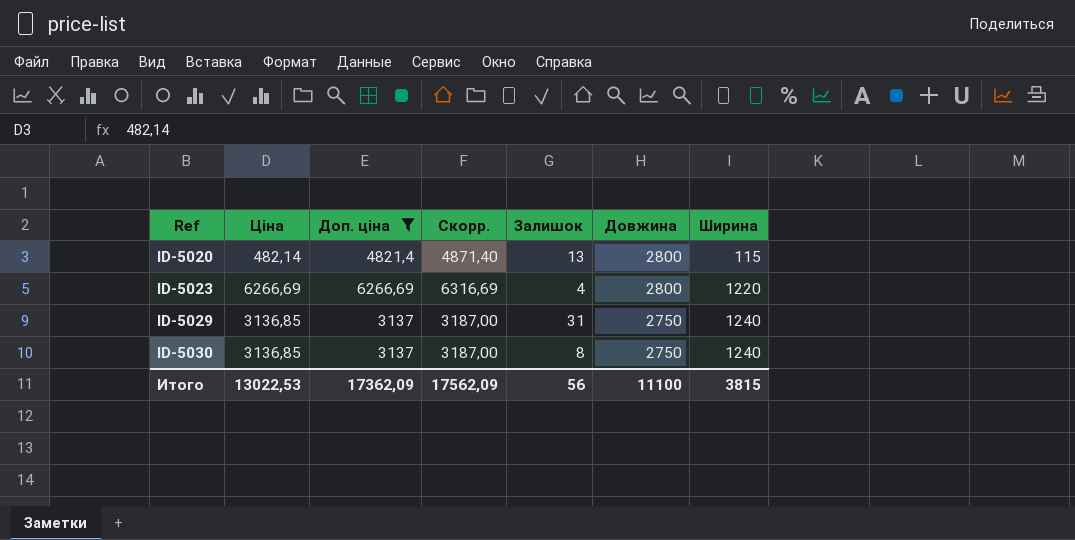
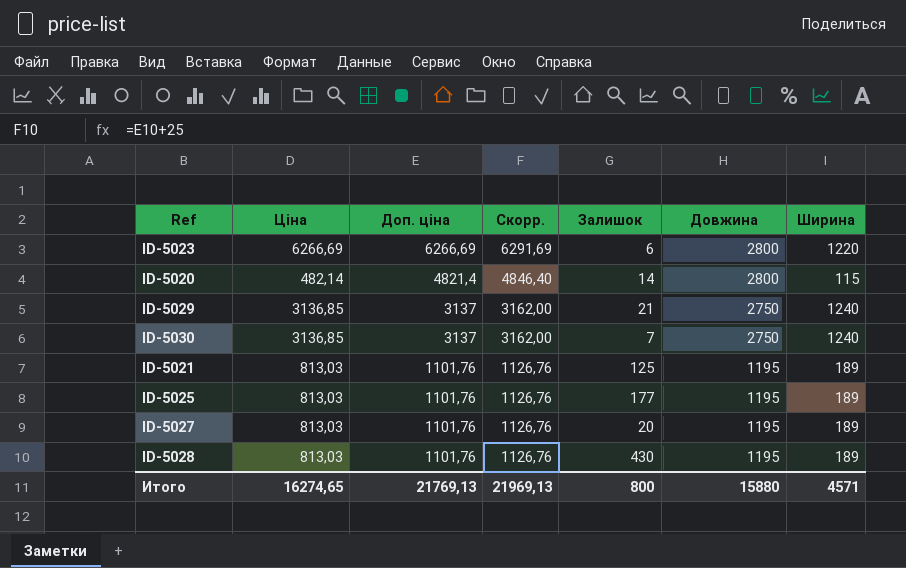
filter: Доп. ціна != 1101,76 -> none
row order: Ref ascending -> Доп. ціна descending
column Скорр. | formula: [Доп. ціна] + 50 -> [Доп. ціна] + 25
ID-5023 | Залишок: 4 -> 6
ID-5020 | Залишок: 13 -> 14
ID-5029 | Залишок: 31 -> 21
ID-5030 | Залишок: 8 -> 7
Итого | Ціна: 13022,53 -> 16274,65
Итого | Доп. ціна: 17362,09 -> 21769,13
Итого | Скорр.: 17562,09 -> 21969,13
Итого | Залишок: 56 -> 800
Итого | Довжина: 11100 -> 15880
Итого | Ширина: 3815 -> 4571

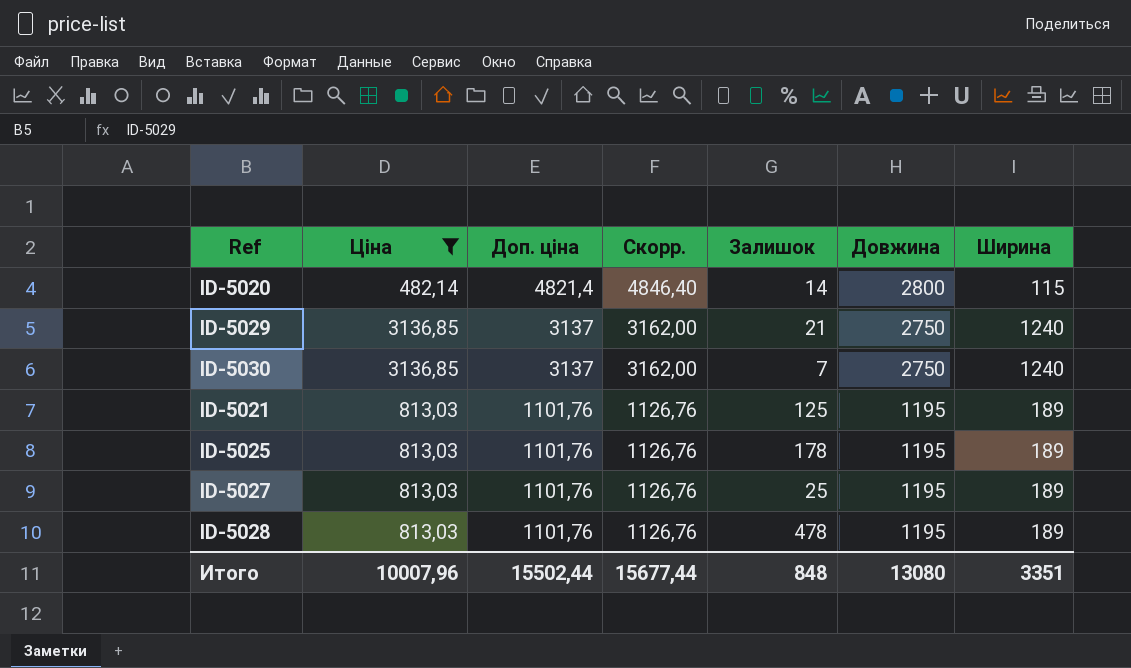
filter: none -> Ціна != 6266,69
ID-5025 | Залишок: 177 -> 178
ID-5027 | Залишок: 20 -> 25
ID-5028 | Залишок: 430 -> 478
Итого | Ціна: 16274,65 -> 10007,96
Итого | Доп. ціна: 21769,13 -> 15502,44
Итого | Скорр.: 21969,13 -> 15677,44
Итого | Залишок: 800 -> 848
Итого | Довжина: 15880 -> 13080
Итого | Ширина: 4571 -> 3351

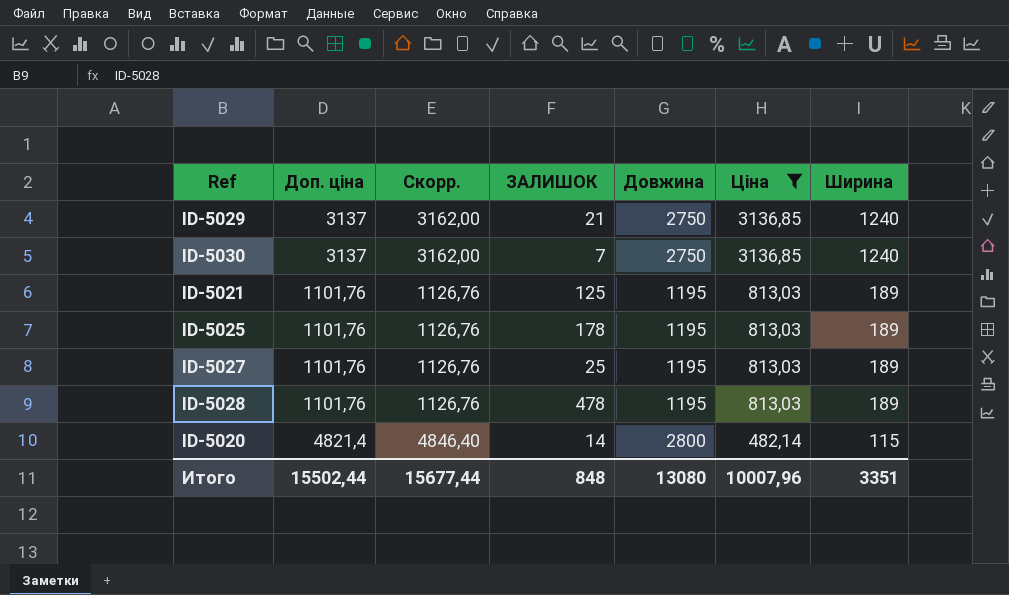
row order: Доп. ціна descending -> Ціна descending
column name: Залишок -> ЗАЛИШОК
column Ціна | position: 2 -> 6

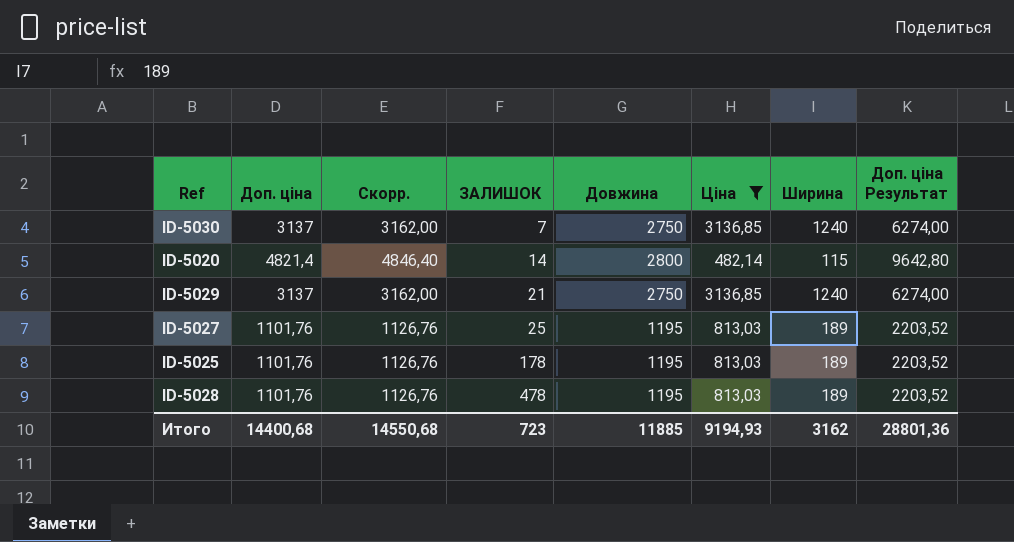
row order: Ціна descending -> ЗАЛИШОК ascending
column Доп. ціна Результат | formula: none -> [Доп. ціна] * 2
row ID-5021: 1101,76 | 1126,76 | 125 | 1195 | 813,03 | 189 -> none
Итого | Доп. ціна: 15502,44 -> 14400,68
Итого | Скорр.: 15677,44 -> 14550,68
Итого | ЗАЛИШОК: 848 -> 723
Итого | Довжина: 13080 -> 11885
Итого | Ціна: 10007,96 -> 9194,93
Итого | Ширина: 3351 -> 3162

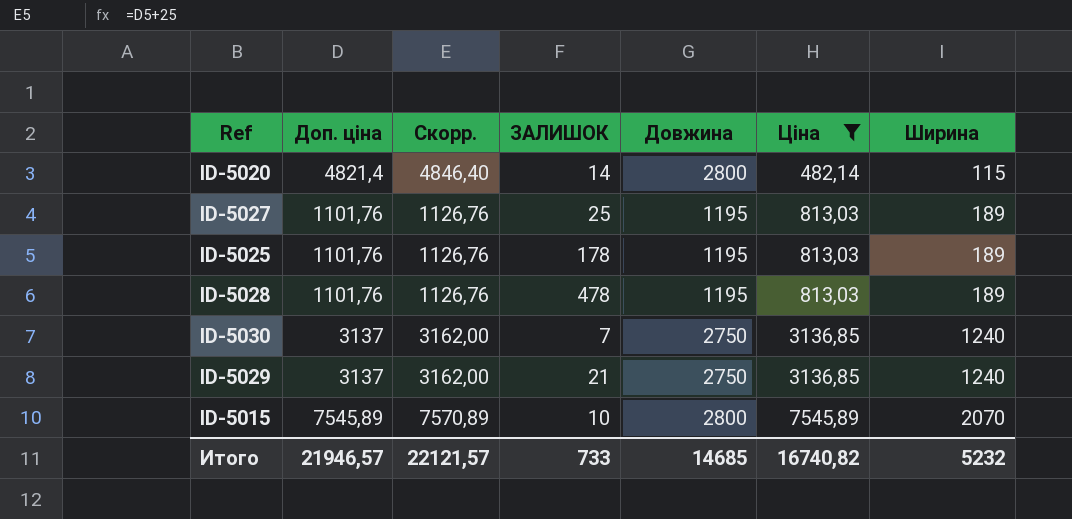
row order: ЗАЛИШОК ascending -> Ціна ascending
column Доп. ціна Результат | formula: [Доп. ціна] * 2 -> none
row ID-5015: none -> 7545,89 | 7570,89 | 10 | 2800 | 7545,89 | 2070
Итого | Доп. ціна: 14400,68 -> 21946,57
Итого | Скорр.: 14550,68 -> 22121,57
Итого | ЗАЛИШОК: 723 -> 733
Итого | Довжина: 11885 -> 14685
Итого | Ціна: 9194,93 -> 16740,82
Итого | Ширина: 3162 -> 5232

